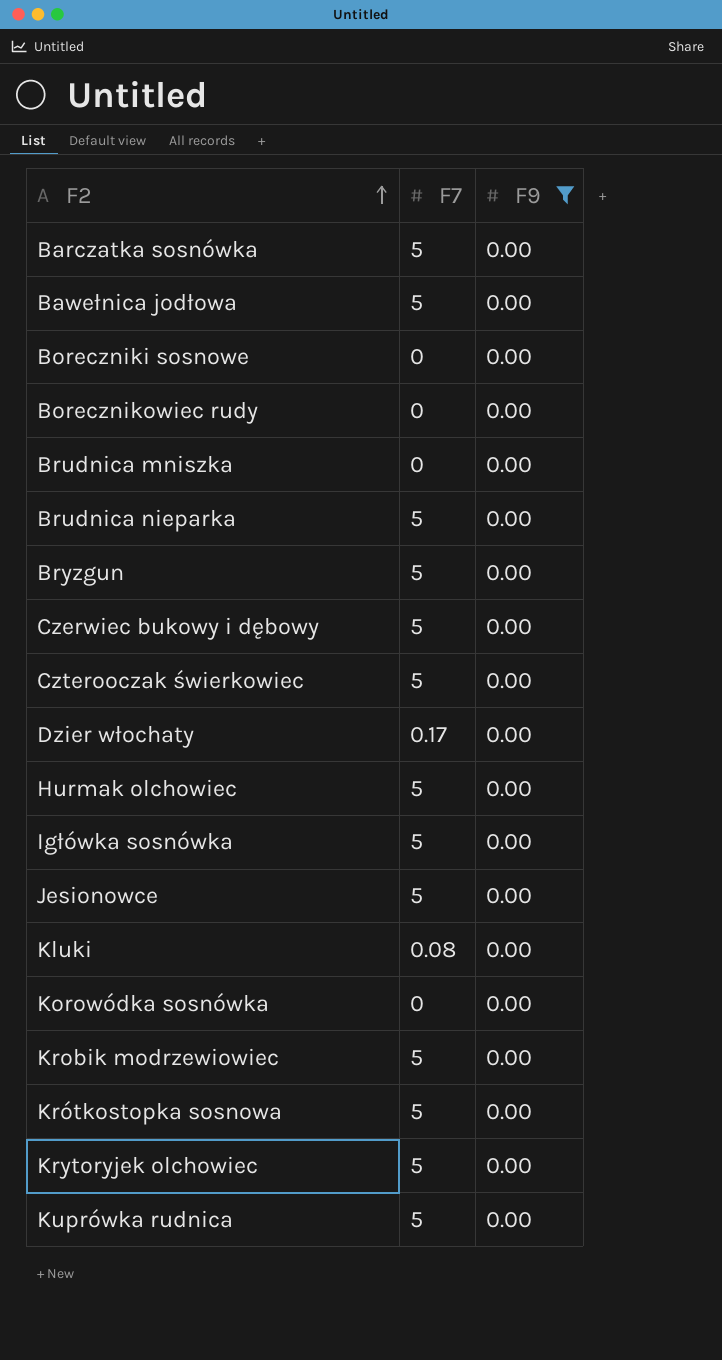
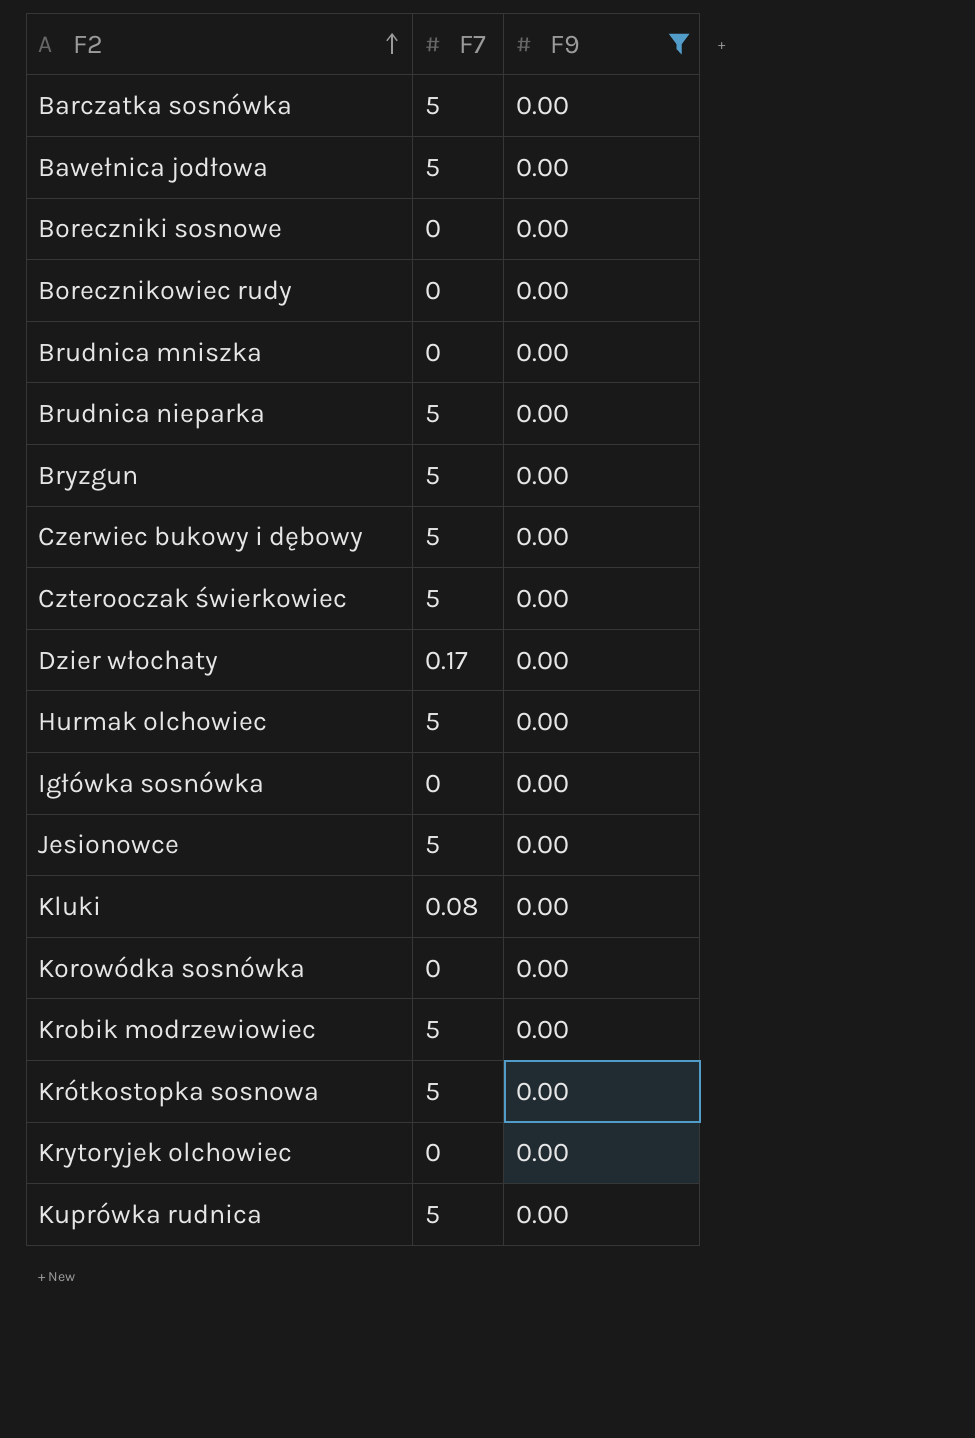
Igłówka sosnówka | F7: 5 -> 0
Krytoryjek olchowiec | F7: 5 -> 0

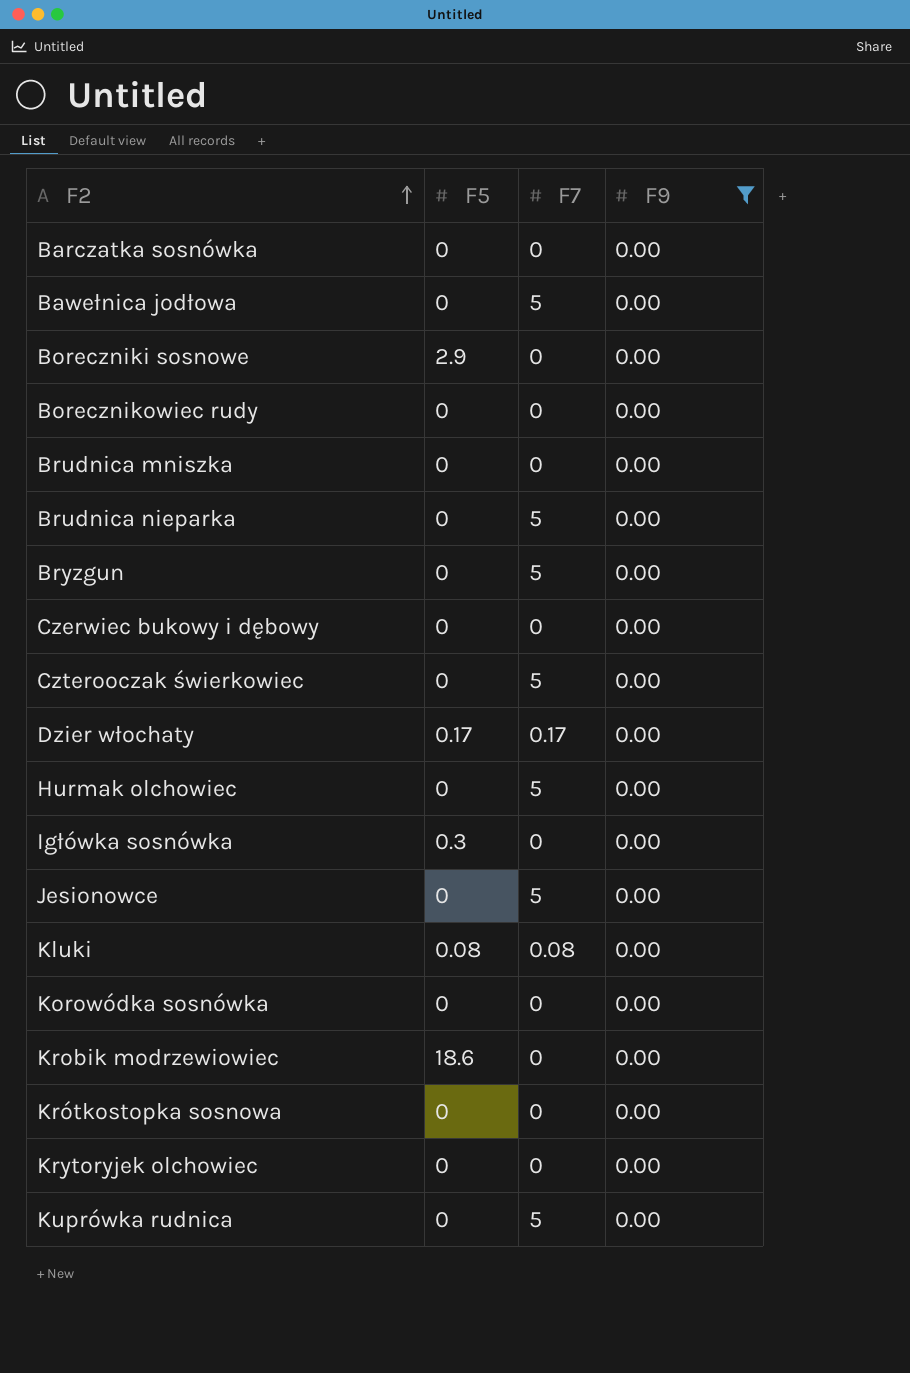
column F5 | position: none -> 2
Barczatka sosnówka | F7: 5 -> 0
Czerwiec bukowy i dębowy | F7: 5 -> 0
Krobik modrzewiowiec | F7: 5 -> 0
Krótkostopka sosnowa | F7: 5 -> 0

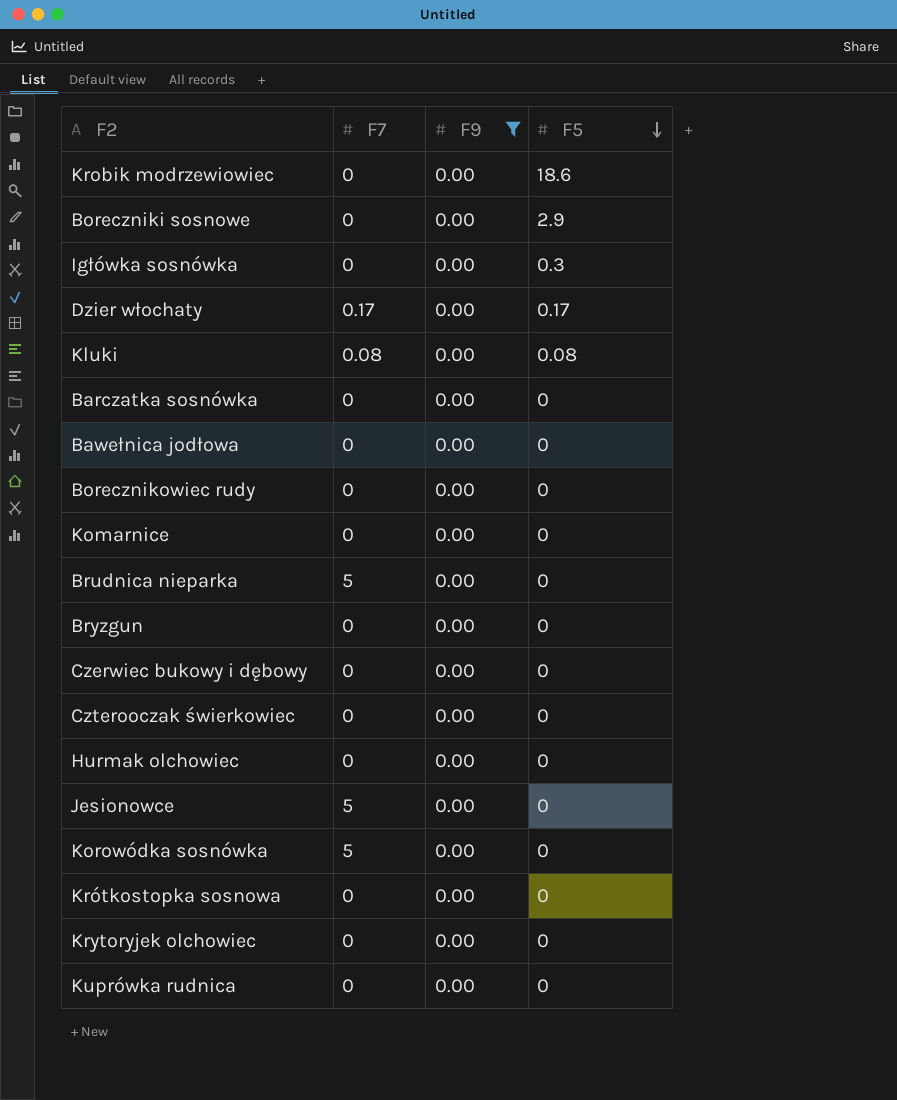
row order: F2 ascending -> F5 descending
column F5 | position: 2 -> 4
row Brudnica mniszka: 0 | 0 | 0.00 -> none
Bawełnica jodłowa | F7: 5 -> 0
row Komarnice: none -> 0 | 0.00 | 0
Bryzgun | F7: 5 -> 0
Czterooczak świerkowiec | F7: 5 -> 0
Hurmak olchowiec | F7: 5 -> 0
Korowódka sosnówka | F7: 0 -> 5
Kuprówka rudnica | F7: 5 -> 0

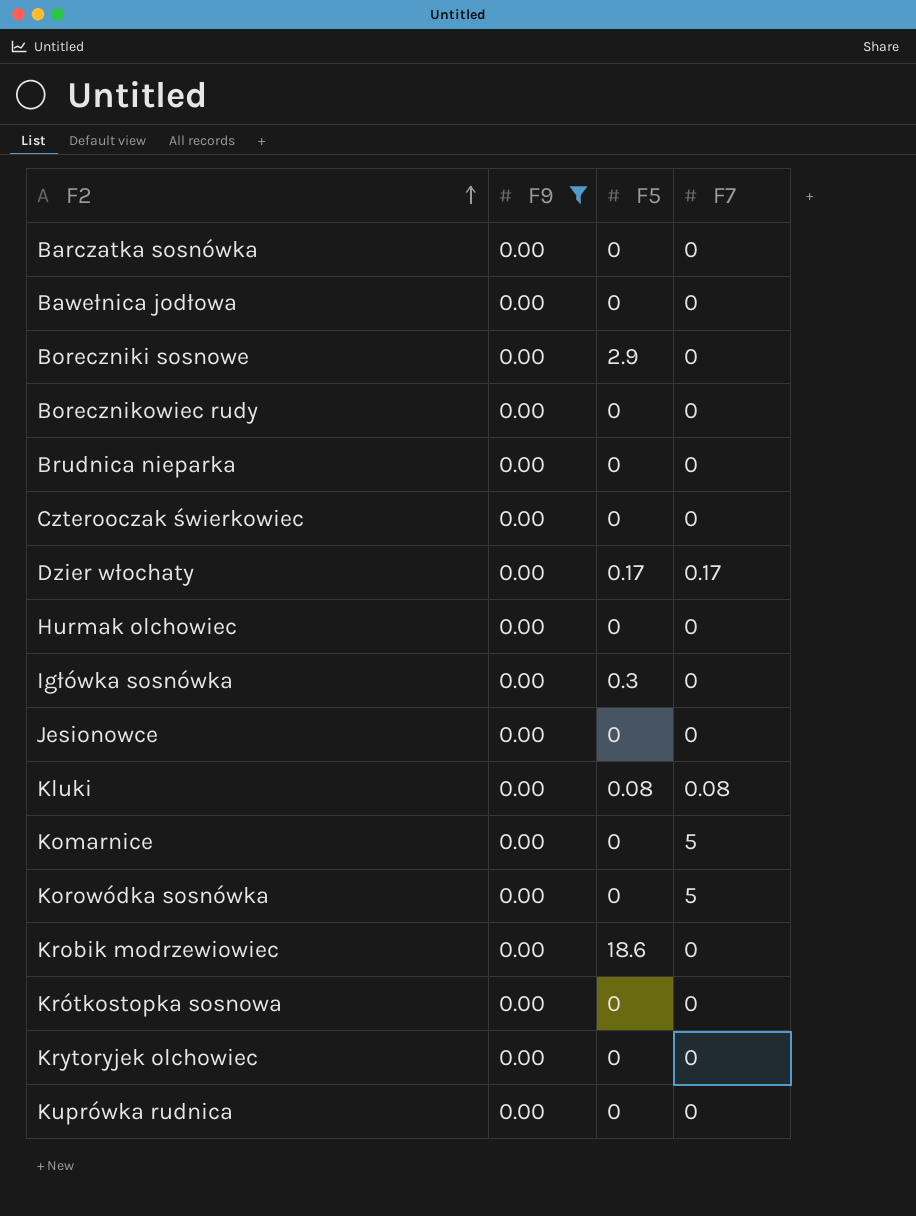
row order: F5 descending -> F2 ascending
column F7 | position: 2 -> 4
row Bryzgun: 0 | 0.00 | 0 -> none
row Czerwiec bukowy i dębowy: 0 | 0.00 | 0 -> none
Brudnica nieparka | F7: 5 -> 0
Jesionowce | F7: 5 -> 0
Komarnice | F7: 0 -> 5

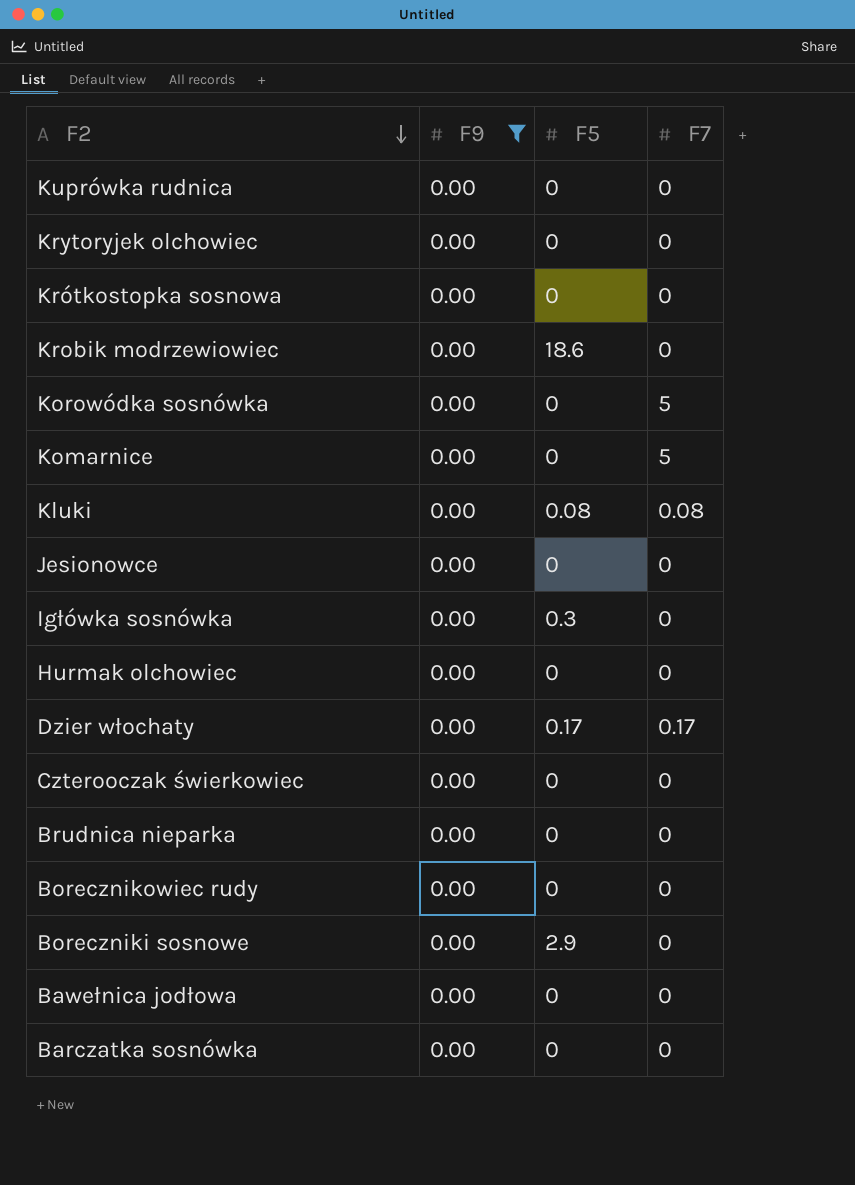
row order: F2 ascending -> F2 descending

